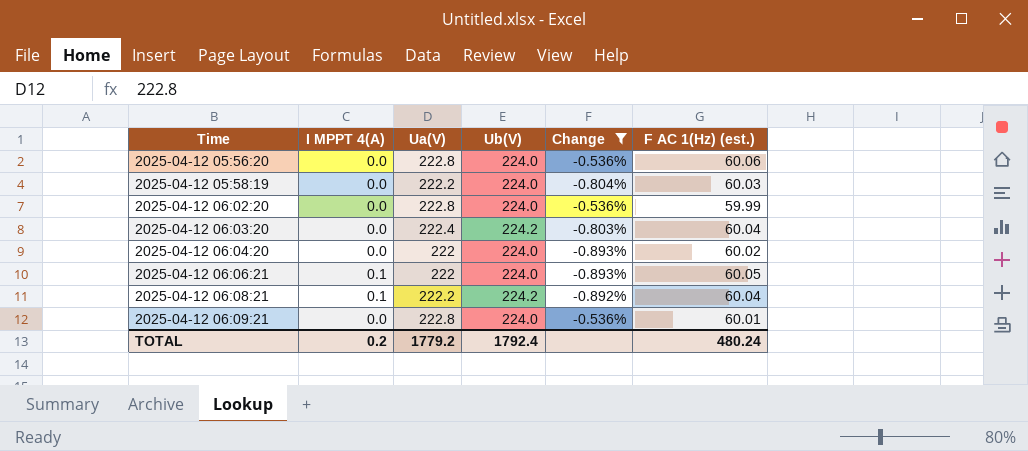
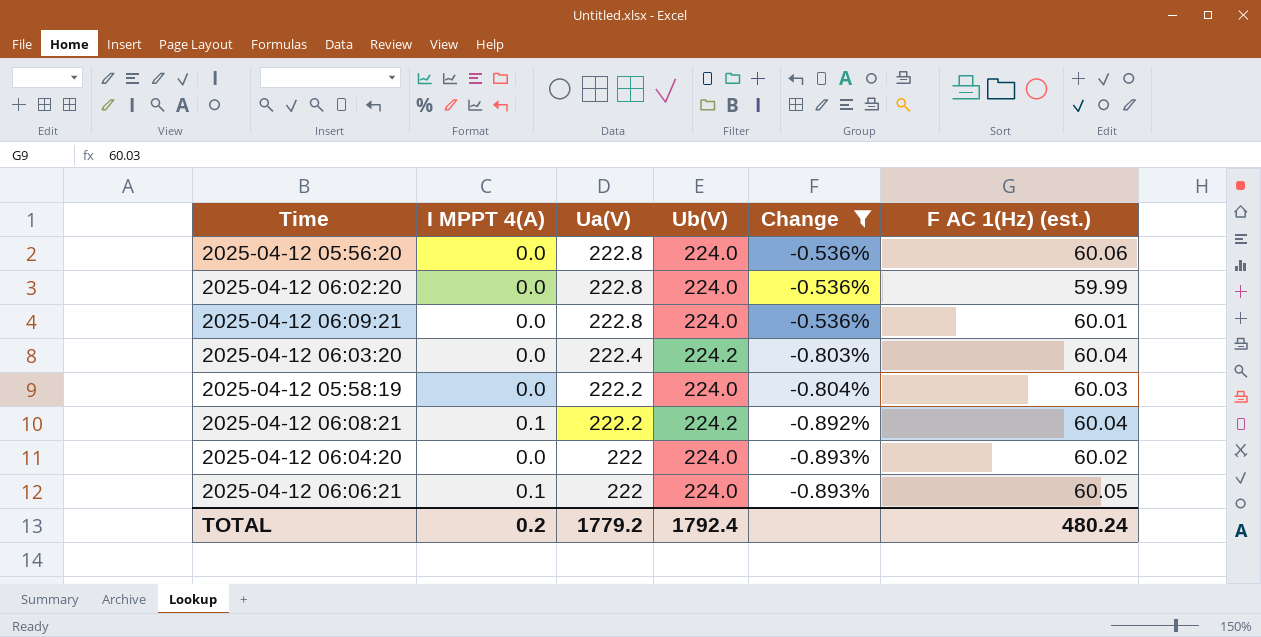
row order: Time ascending -> Ua(V) descending

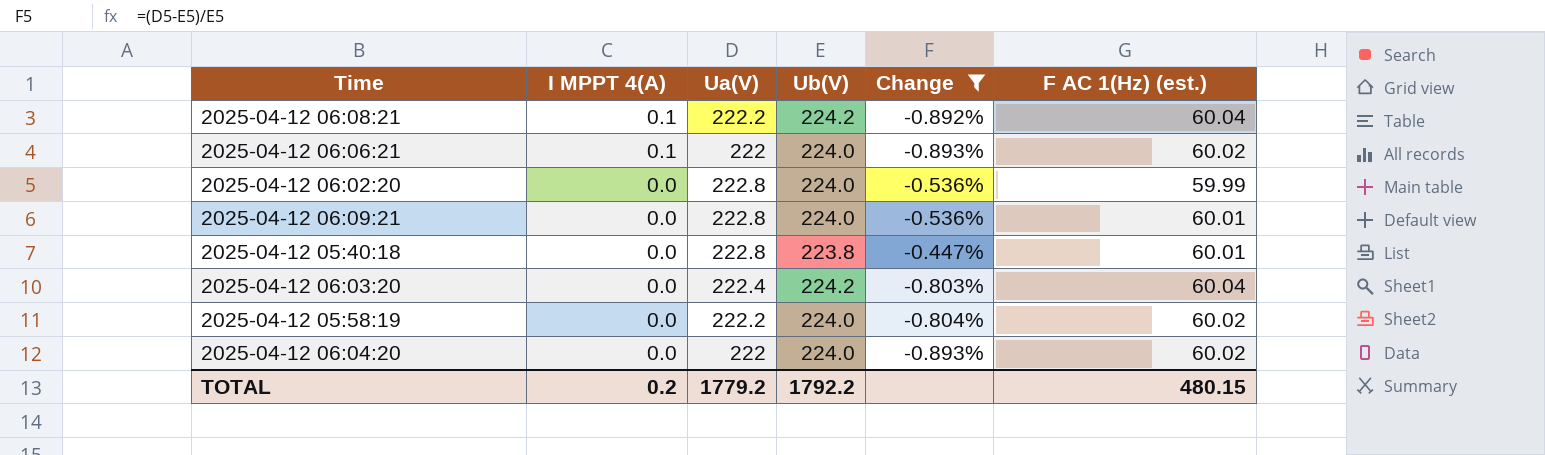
row order: Ua(V) descending -> I MPPT 4(A) descending
row 2025-04-12 05:56:20: 0.0 | 222.8 | 224.0 | -0.536% | 60.06 -> none
2025-04-12 06:06:21 | F AC 1(Hz) (est.): 60.05 -> 60.02
row 2025-04-12 05:40:18: none -> 0.0 | 222.8 | 223.8 | -0.447% | 60.01
2025-04-12 05:58:19 | F AC 1(Hz) (est.): 60.03 -> 60.02
TOTAL | Ub(V): 1792.4 -> 1792.2
TOTAL | F AC 1(Hz) (est.): 480.24 -> 480.15

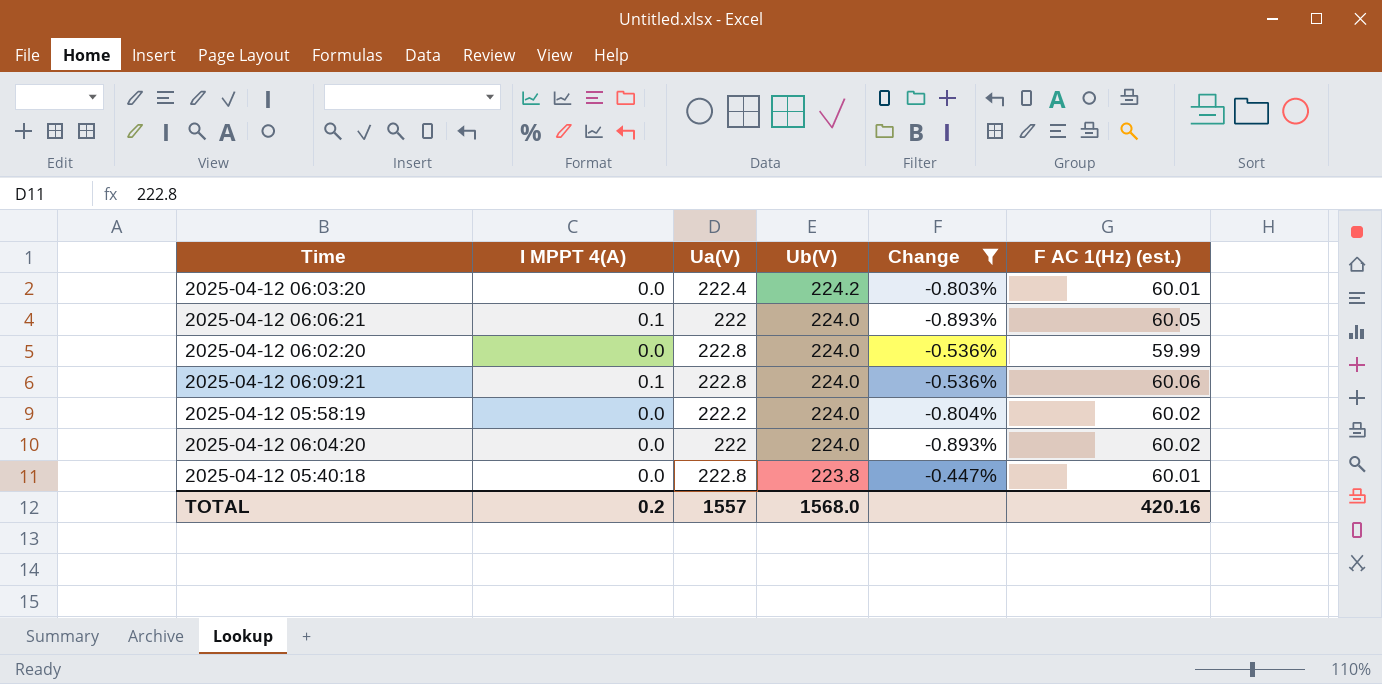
row order: I MPPT 4(A) descending -> Ub(V) descending
row 2025-04-12 06:08:21: 0.1 | 222.2 | 224.2 | -0.892% | 60.04 -> none
2025-04-12 06:03:20 | F AC 1(Hz) (est.): 60.04 -> 60.01
2025-04-12 06:06:21 | F AC 1(Hz) (est.): 60.02 -> 60.05
2025-04-12 06:09:21 | I MPPT 4(A): 0.0 -> 0.1
2025-04-12 06:09:21 | F AC 1(Hz) (est.): 60.01 -> 60.06
TOTAL | Ua(V): 1779.2 -> 1557
TOTAL | Ub(V): 1792.2 -> 1568.0
TOTAL | F AC 1(Hz) (est.): 480.15 -> 420.16

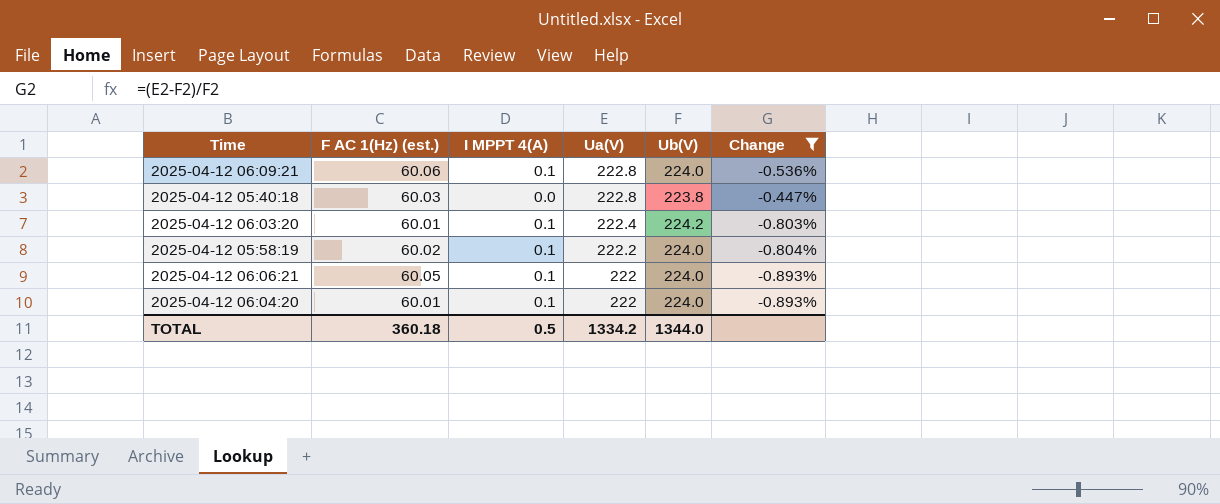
row order: Ub(V) descending -> Ua(V) descending
column F AC 1(Hz) (est.) | position: 6 -> 2
row 2025-04-12 06:02:20: 0.0 | 222.8 | 224.0 | -0.536% | 59.99 -> none
2025-04-12 05:40:18 | F AC 1(Hz) (est.): 60.01 -> 60.03
2025-04-12 06:03:20 | I MPPT 4(A): 0.0 -> 0.1
2025-04-12 05:58:19 | I MPPT 4(A): 0.0 -> 0.1
2025-04-12 06:04:20 | F AC 1(Hz) (est.): 60.02 -> 60.01
2025-04-12 06:04:20 | I MPPT 4(A): 0.0 -> 0.1
TOTAL | F AC 1(Hz) (est.): 420.16 -> 360.18
TOTAL | I MPPT 4(A): 0.2 -> 0.5
TOTAL | Ua(V): 1557 -> 1334.2
TOTAL | Ub(V): 1568.0 -> 1344.0

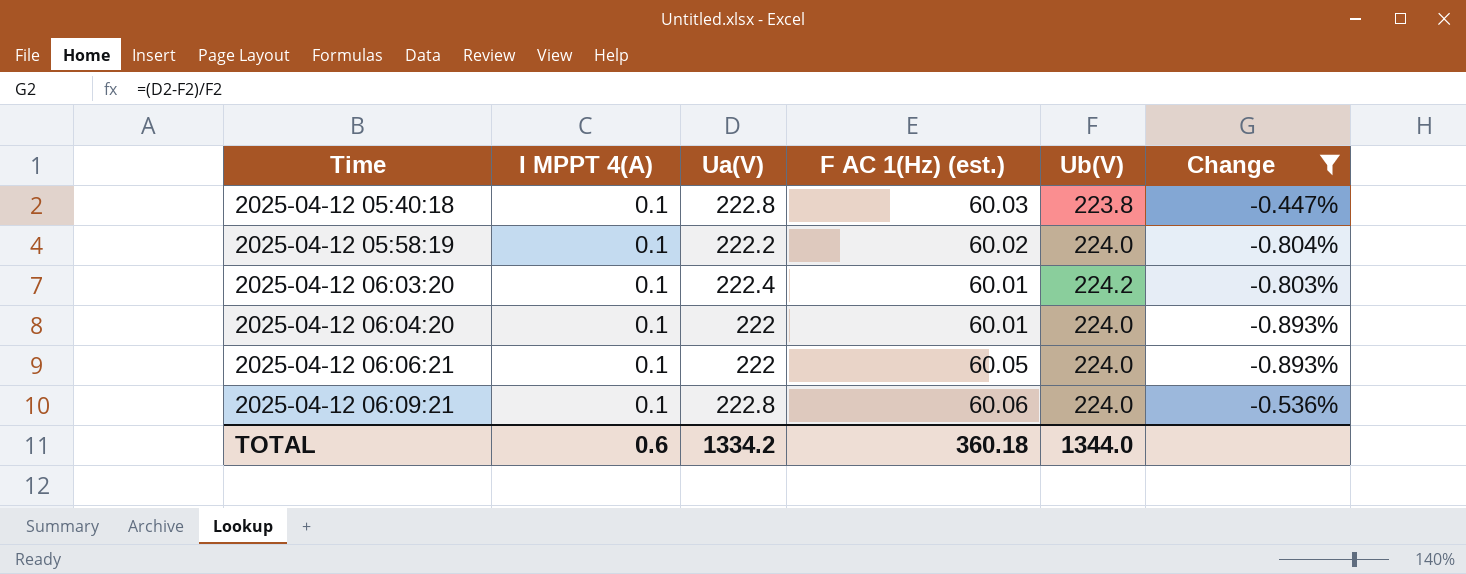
row order: Ua(V) descending -> Time ascending
column F AC 1(Hz) (est.) | position: 2 -> 4
2025-04-12 05:40:18 | I MPPT 4(A): 0.0 -> 0.1
TOTAL | I MPPT 4(A): 0.5 -> 0.6

